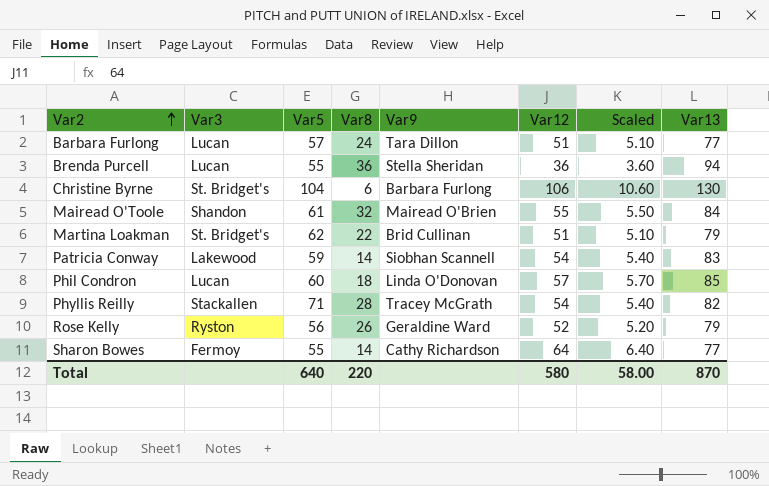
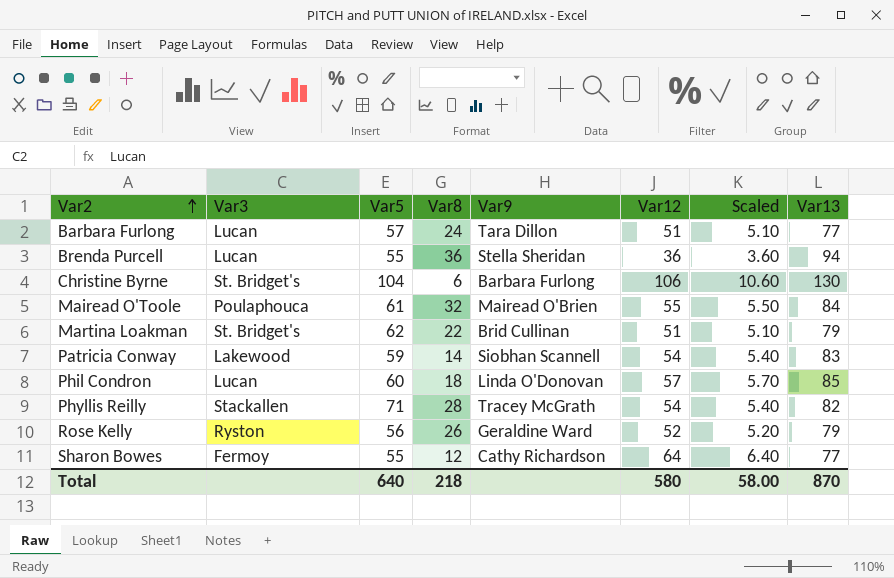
Mairead O'Toole | Var3: Shandon -> Poulaphouca
Sharon Bowes | Var8: 14 -> 12
Total | Var8: 220 -> 218

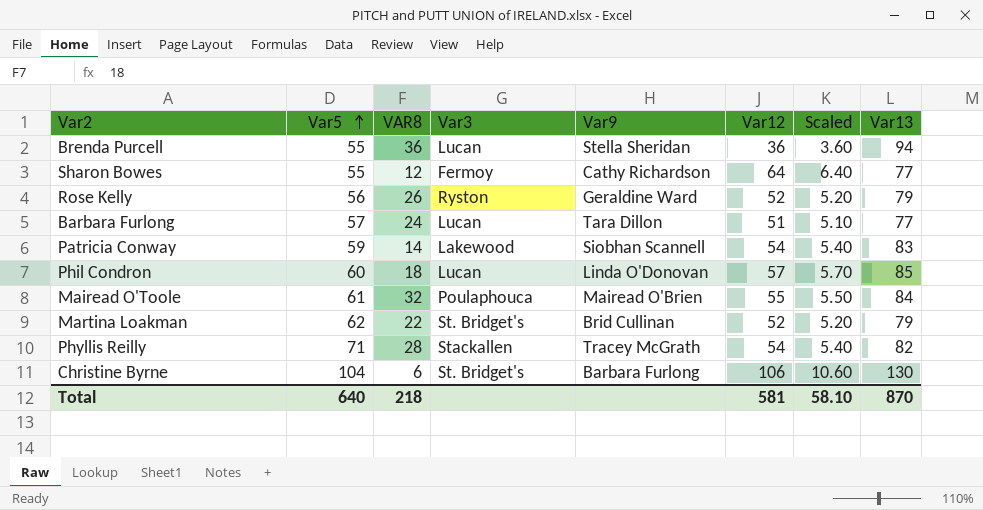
row order: Var2 ascending -> Var5 ascending
column name: Var8 -> VAR8
column Var3 | position: 2 -> 4
Martina Loakman | Var12: 51 -> 52
Martina Loakman | Scaled: 5.10 -> 5.20
Total | Var12: 580 -> 581
Total | Scaled: 58.00 -> 58.10

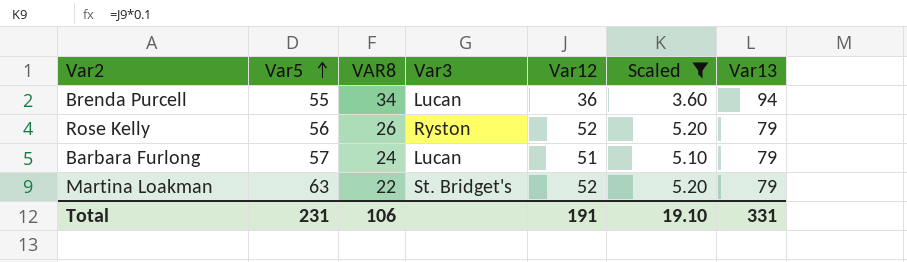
filter: none -> Scaled <= 5.20
column Var9 | position: 5 -> none
Brenda Purcell | VAR8: 36 -> 34
Barbara Furlong | Var13: 77 -> 79
Martina Loakman | Var5: 62 -> 63
Total | Var5: 640 -> 231
Total | VAR8: 218 -> 106
Total | Var12: 581 -> 191
Total | Scaled: 58.10 -> 19.10
Total | Var13: 870 -> 331

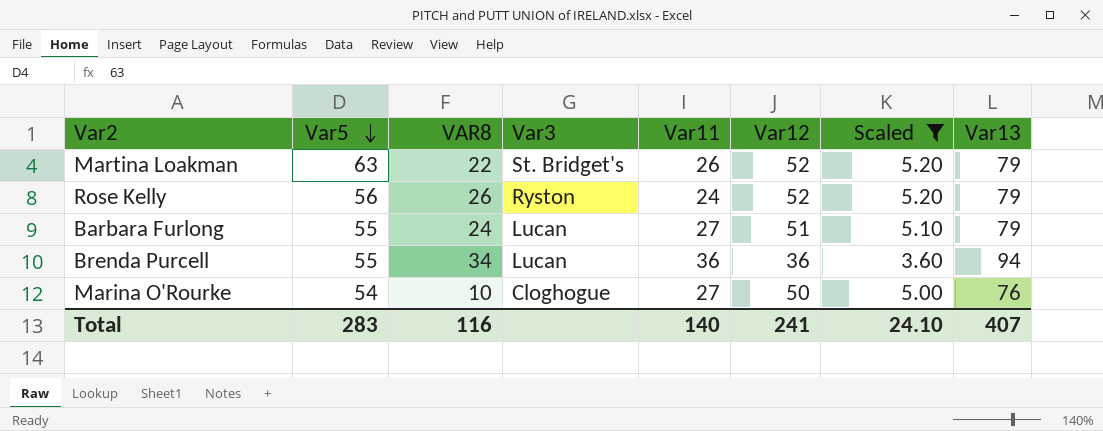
row order: Var5 ascending -> Var5 descending
column Var11 | position: none -> 5
Barbara Furlong | Var5: 57 -> 55
row Marina O'Rourke: none -> 54 | 10 | Cloghogue | 27 | 50 | 5.00 | 76
Total | Var5: 231 -> 283
Total | VAR8: 106 -> 116
Total | Var12: 191 -> 241
Total | Scaled: 19.10 -> 24.10
Total | Var13: 331 -> 407

